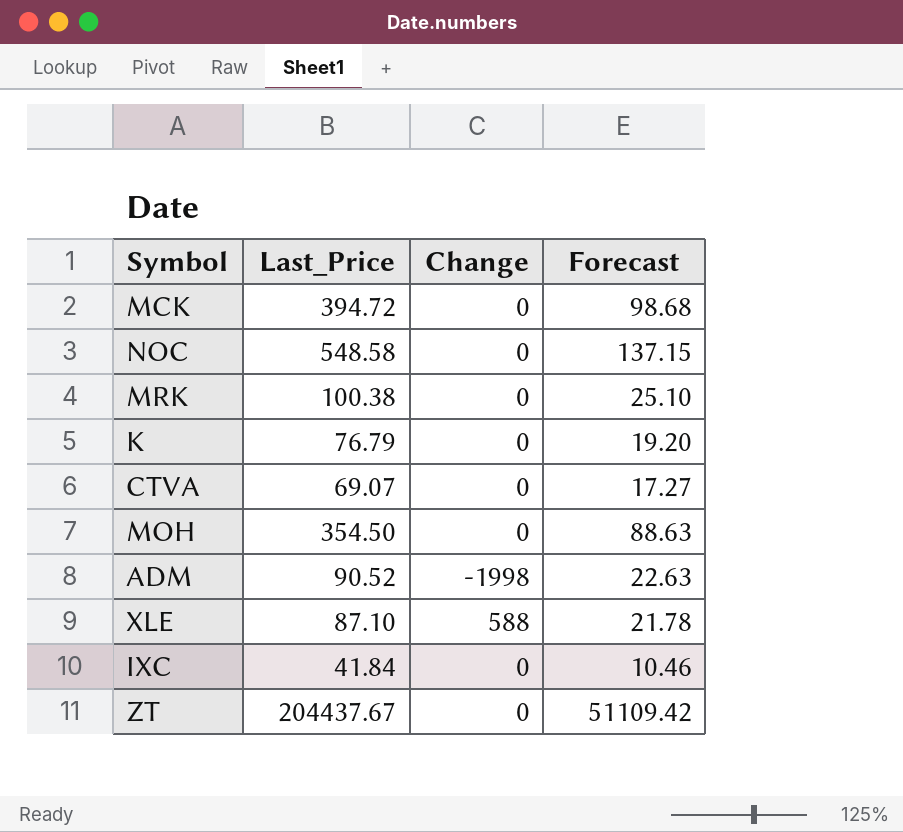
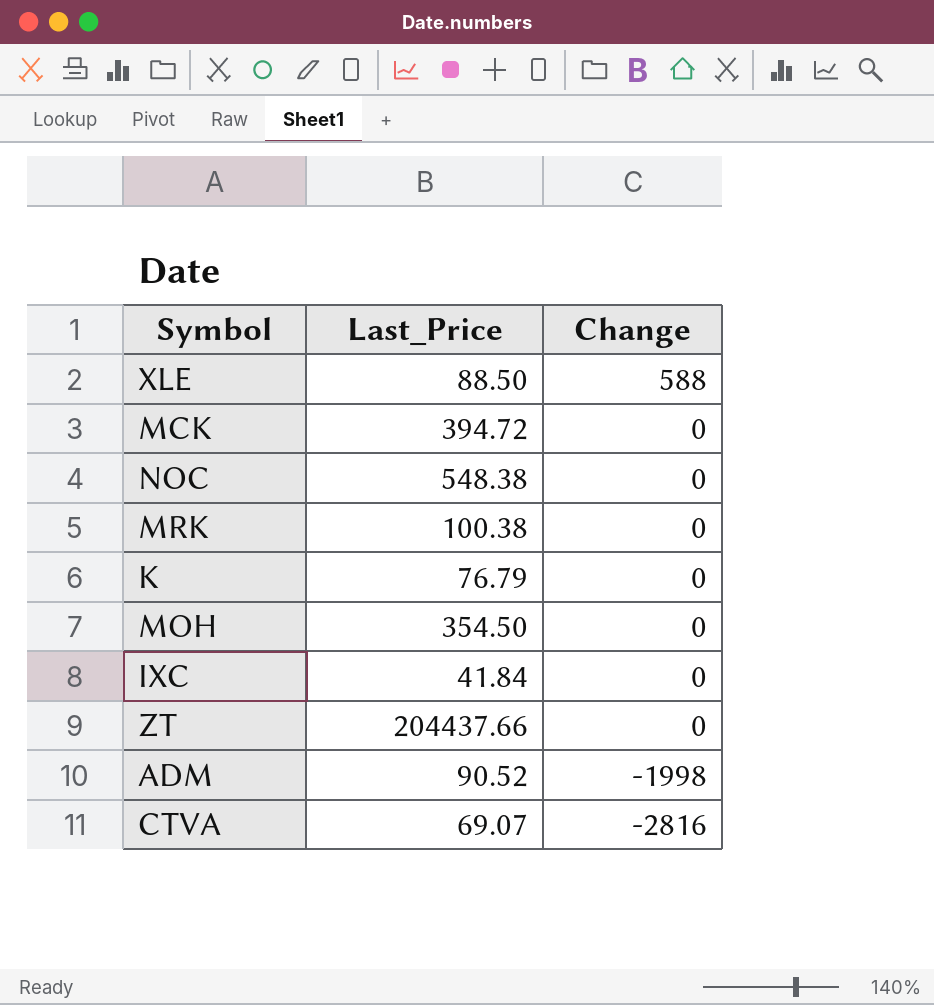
row order: none -> Change descending
column Forecast | formula: [Last_Price] * 0.25 -> none
XLE | Last_Price: 87.10 -> 88.50
NOC | Last_Price: 548.58 -> 548.38
ZT | Last_Price: 204437.67 -> 204437.66
CTVA | Change: 0 -> -2816

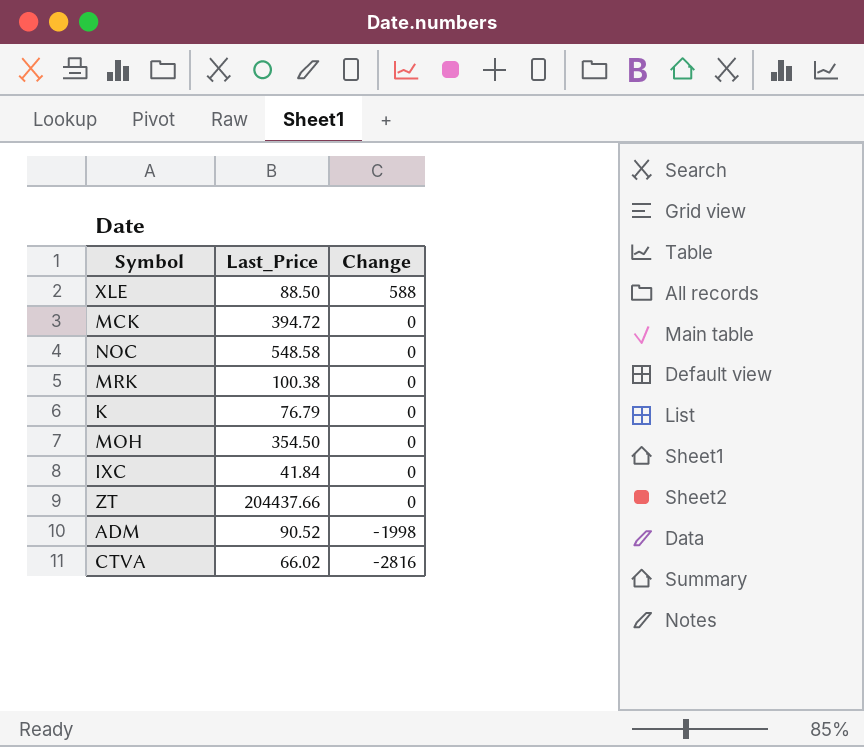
NOC | Last_Price: 548.38 -> 548.58
CTVA | Last_Price: 69.07 -> 66.02

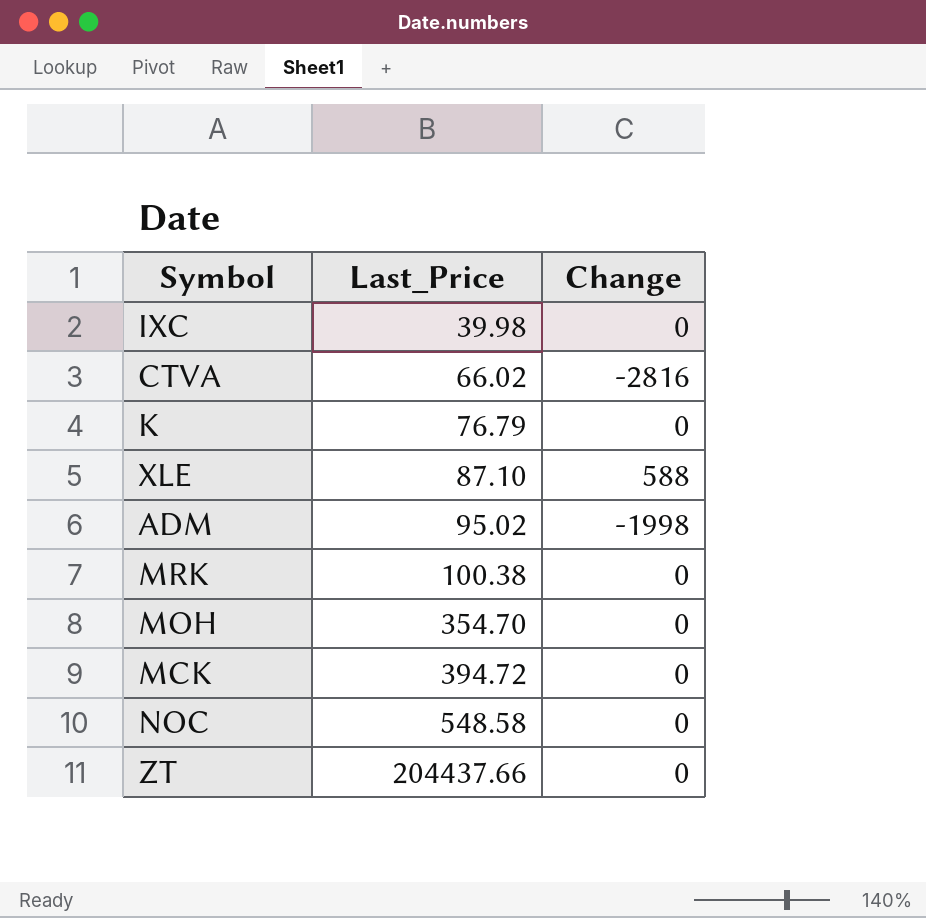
row order: Change descending -> Last_Price ascending
IXC | Last_Price: 41.84 -> 39.98
XLE | Last_Price: 88.50 -> 87.10
ADM | Last_Price: 90.52 -> 95.02
MOH | Last_Price: 354.50 -> 354.70

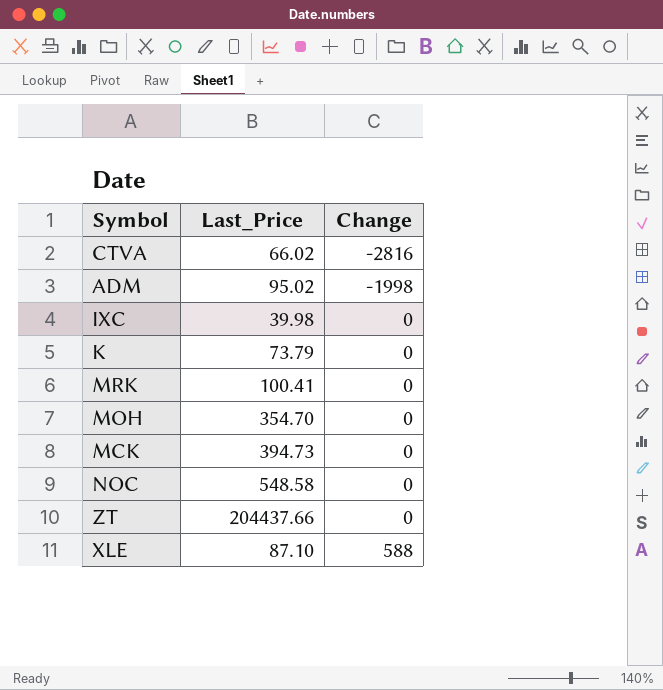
row order: Last_Price ascending -> Change ascending
K | Last_Price: 76.79 -> 73.79
MRK | Last_Price: 100.38 -> 100.41
MCK | Last_Price: 394.72 -> 394.73

